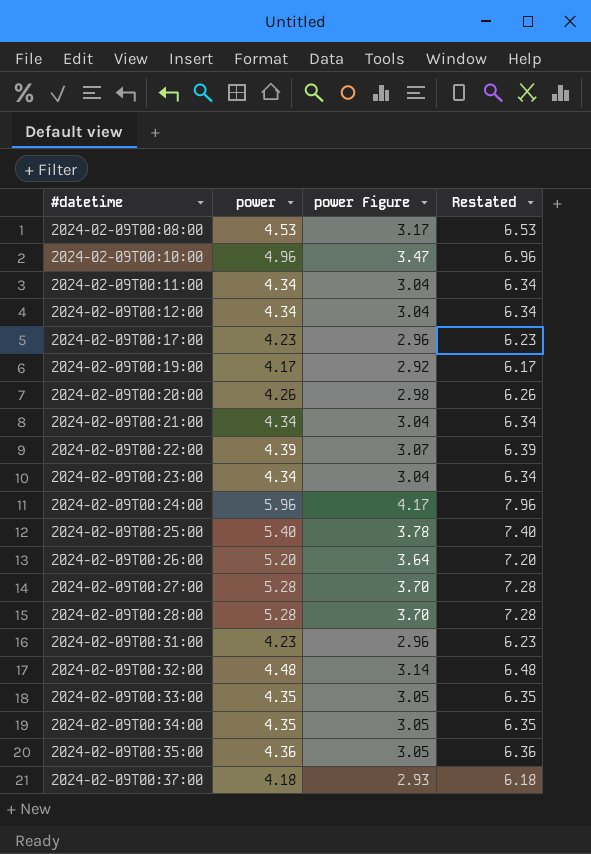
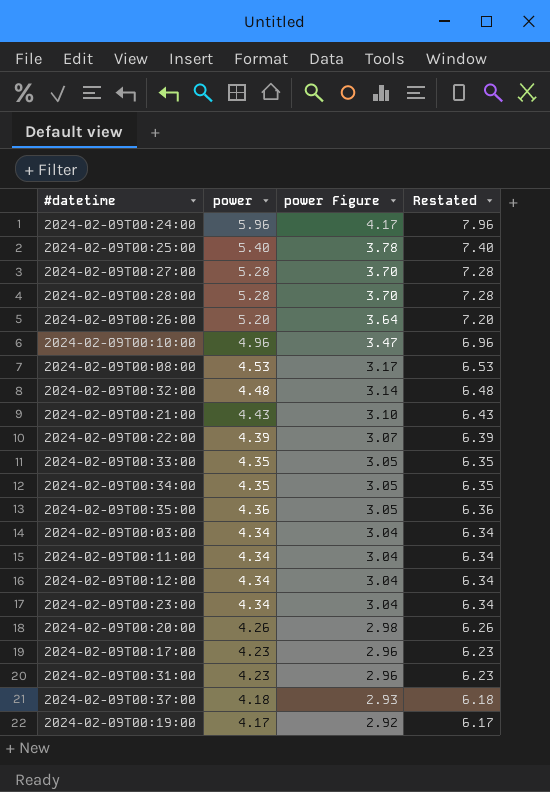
row order: #datetime ascending -> power Figure descending
2024-02-09T00:21:00 | power: 4.34 -> 4.43
2024-02-09T00:21:00 | power Figure: 3.04 -> 3.10
2024-02-09T00:21:00 | Restated: 6.34 -> 6.43
row 2024-02-09T00:03:00: none -> 4.34 | 3.04 | 6.34

